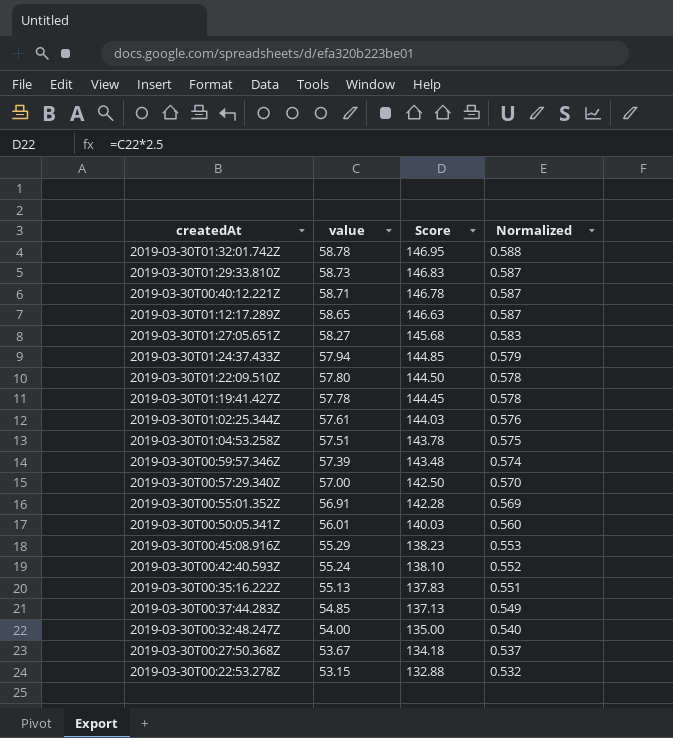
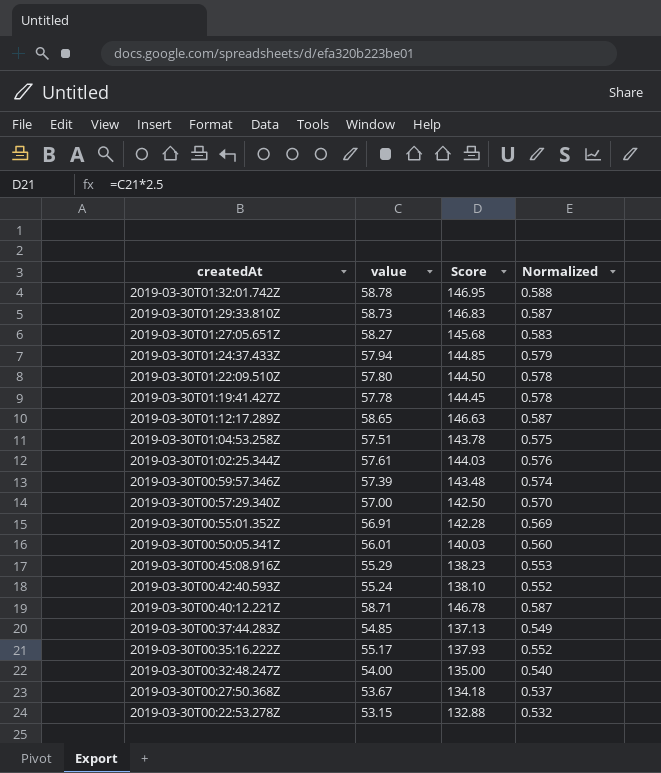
row order: value descending -> createdAt descending
2019-03-30T00:35:16.222Z | value: 55.13 -> 55.17
2019-03-30T00:35:16.222Z | Score: 137.83 -> 137.93
2019-03-30T00:35:16.222Z | Normalized: 0.551 -> 0.552

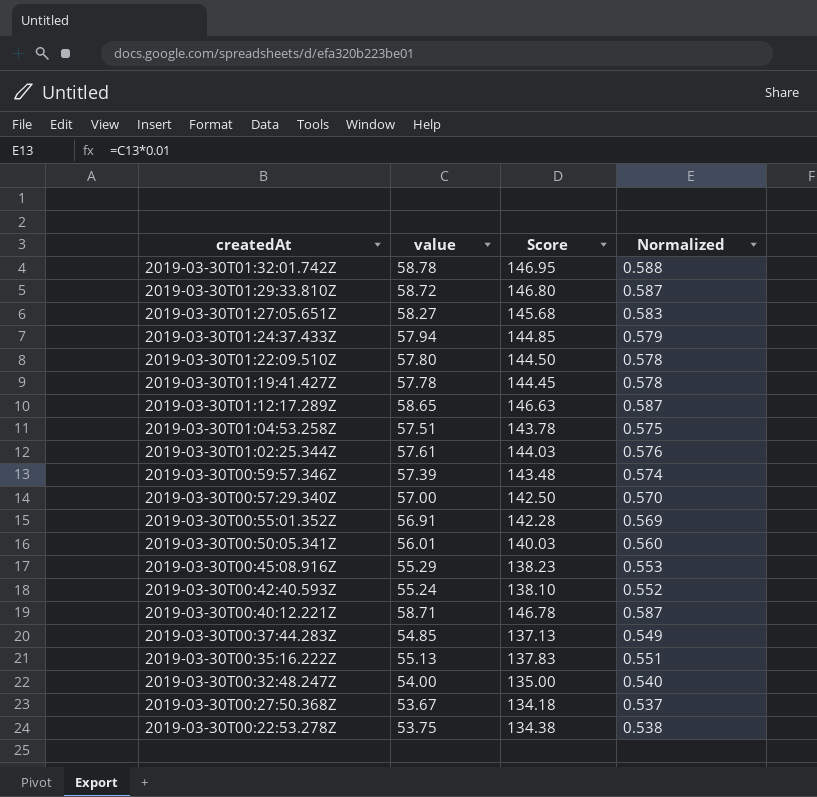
2019-03-30T01:29:33.810Z | value: 58.73 -> 58.72
2019-03-30T01:29:33.810Z | Score: 146.83 -> 146.80
2019-03-30T00:35:16.222Z | value: 55.17 -> 55.13
2019-03-30T00:35:16.222Z | Score: 137.93 -> 137.83
2019-03-30T00:35:16.222Z | Normalized: 0.552 -> 0.551
2019-03-30T00:22:53.278Z | value: 53.15 -> 53.75
2019-03-30T00:22:53.278Z | Score: 132.88 -> 134.38
2019-03-30T00:22:53.278Z | Normalized: 0.532 -> 0.538

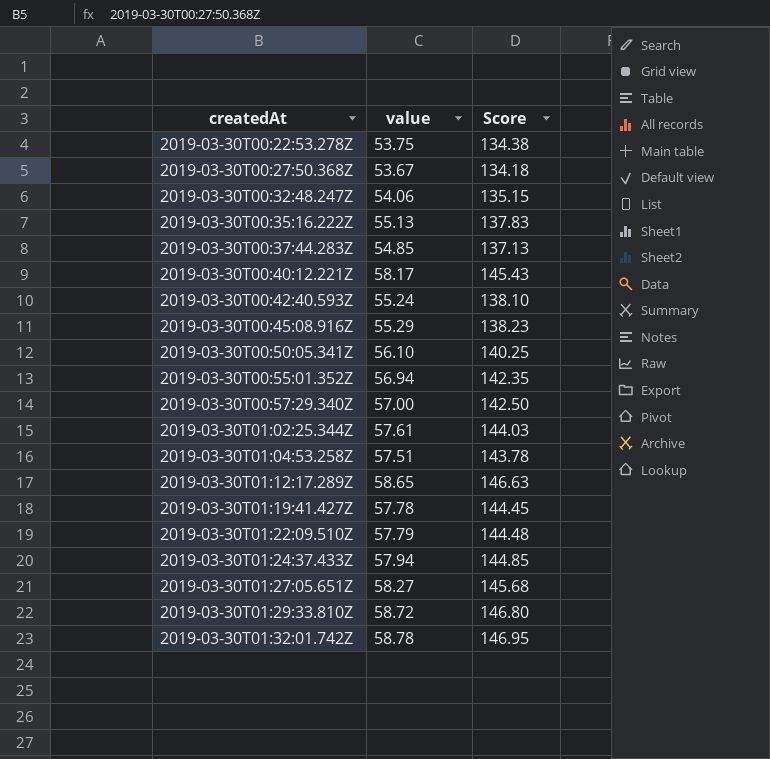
row order: createdAt descending -> createdAt ascending
column Normalized | formula: [value] * 0.01 -> none
row 2019-03-30T00:59:57.346Z: 57.39 | 143.48 | 0.574 -> none
2019-03-30T00:32:48.247Z | value: 54.00 -> 54.06
2019-03-30T00:32:48.247Z | Score: 135.00 -> 135.15
2019-03-30T00:40:12.221Z | value: 58.71 -> 58.17
2019-03-30T00:40:12.221Z | Score: 146.78 -> 145.43
2019-03-30T00:50:05.341Z | value: 56.01 -> 56.10
2019-03-30T00:50:05.341Z | Score: 140.03 -> 140.25
2019-03-30T00:55:01.352Z | value: 56.91 -> 56.94
2019-03-30T00:55:01.352Z | Score: 142.28 -> 142.35
2019-03-30T01:22:09.510Z | value: 57.80 -> 57.79
2019-03-30T01:22:09.510Z | Score: 144.50 -> 144.48

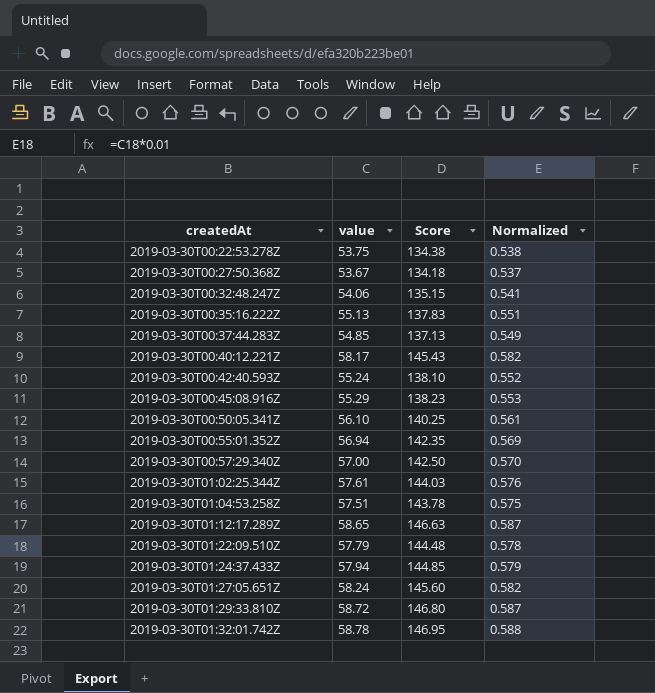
column Normalized | formula: none -> [value] * 0.01
row 2019-03-30T01:19:41.427Z: 57.78 | 144.45 -> none
2019-03-30T01:27:05.651Z | value: 58.27 -> 58.24
2019-03-30T01:27:05.651Z | Score: 145.68 -> 145.60

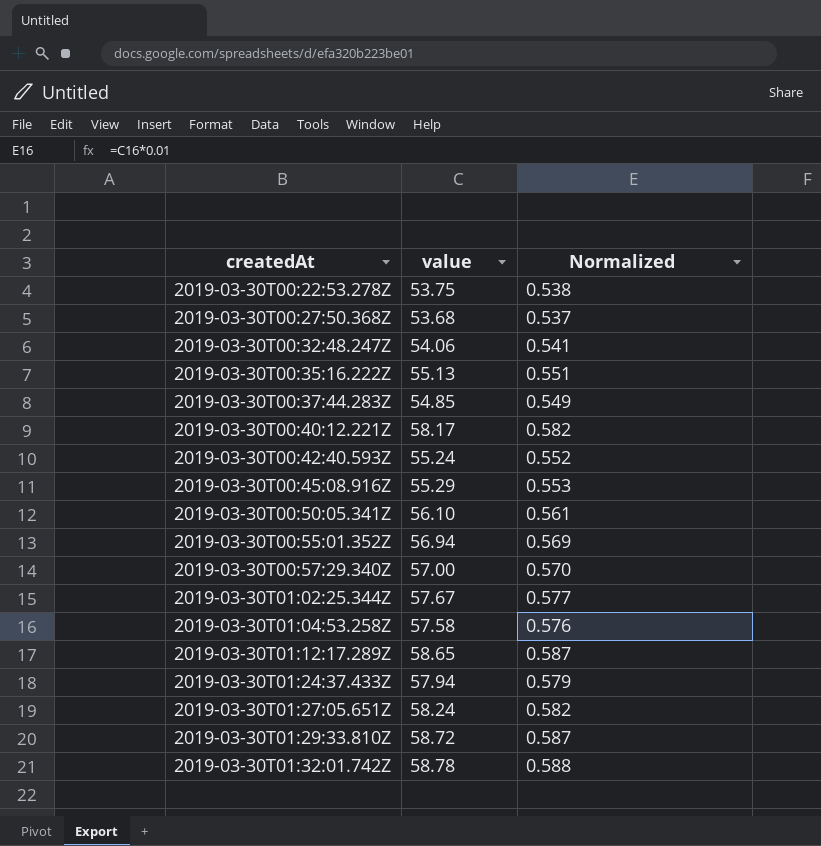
column Score | formula: [value] * 2.5 -> none
row 2019-03-30T01:22:09.510Z: 57.79 | 144.48 | 0.578 -> none
2019-03-30T00:27:50.368Z | value: 53.67 -> 53.68
2019-03-30T01:02:25.344Z | value: 57.61 -> 57.67
2019-03-30T01:02:25.344Z | Normalized: 0.576 -> 0.577
2019-03-30T01:04:53.258Z | value: 57.51 -> 57.58
2019-03-30T01:04:53.258Z | Normalized: 0.575 -> 0.576

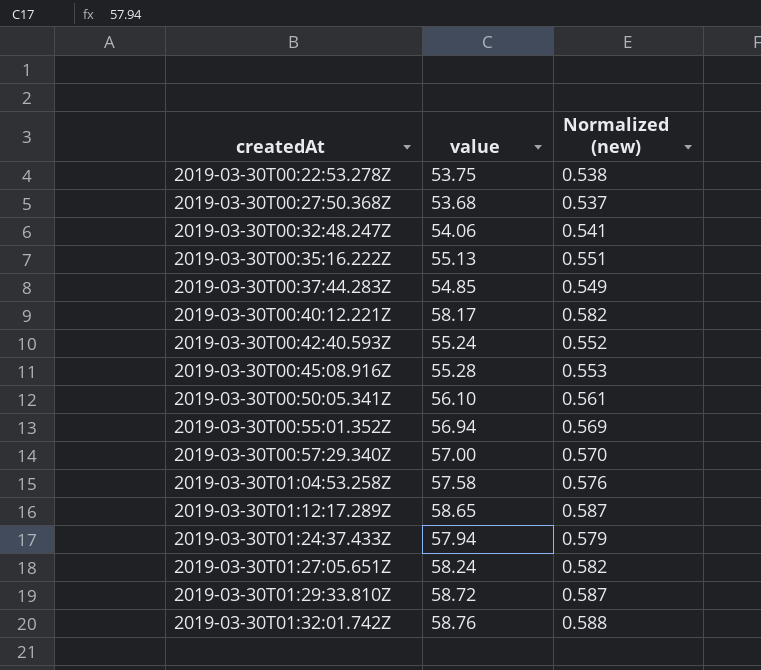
column name: Normalized -> Normalized (new)
row 2019-03-30T01:02:25.344Z: 57.67 | 0.577 -> none
2019-03-30T00:45:08.916Z | value: 55.29 -> 55.28
2019-03-30T01:32:01.742Z | value: 58.78 -> 58.76

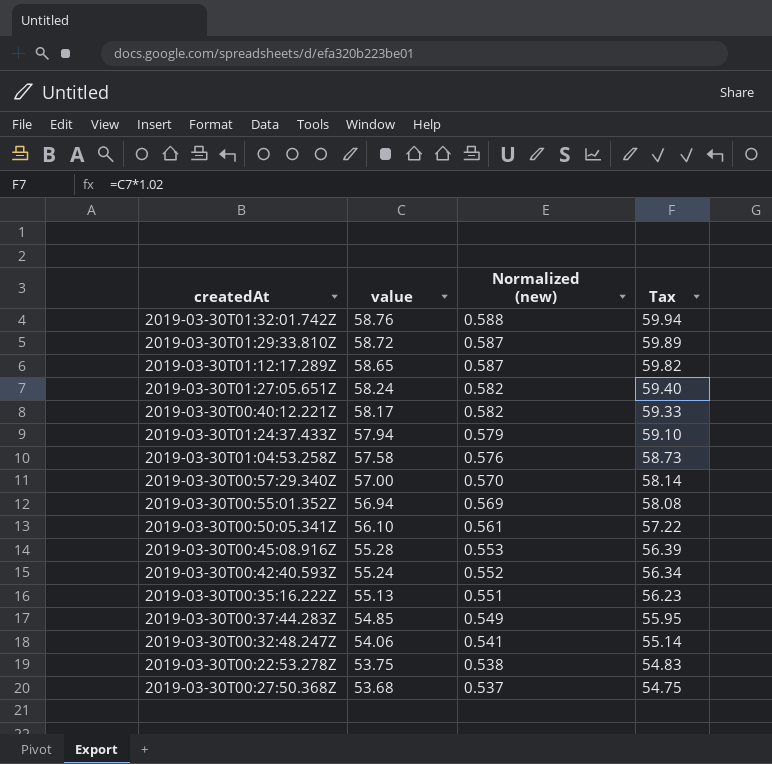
row order: createdAt ascending -> value descending
column Tax | formula: none -> [value] * 1.02

